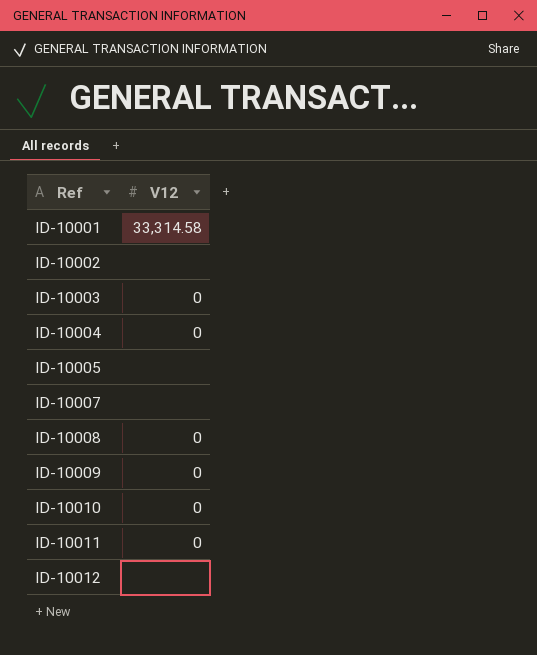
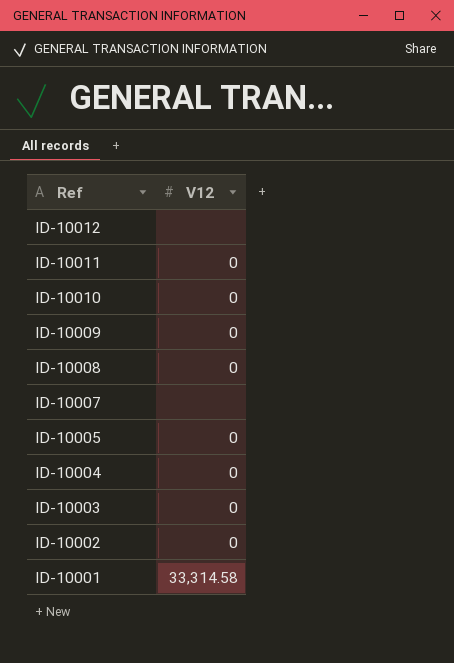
row order: Ref ascending -> Ref descending
ID-10005 | V12: none -> 0
ID-10002 | V12: none -> 0

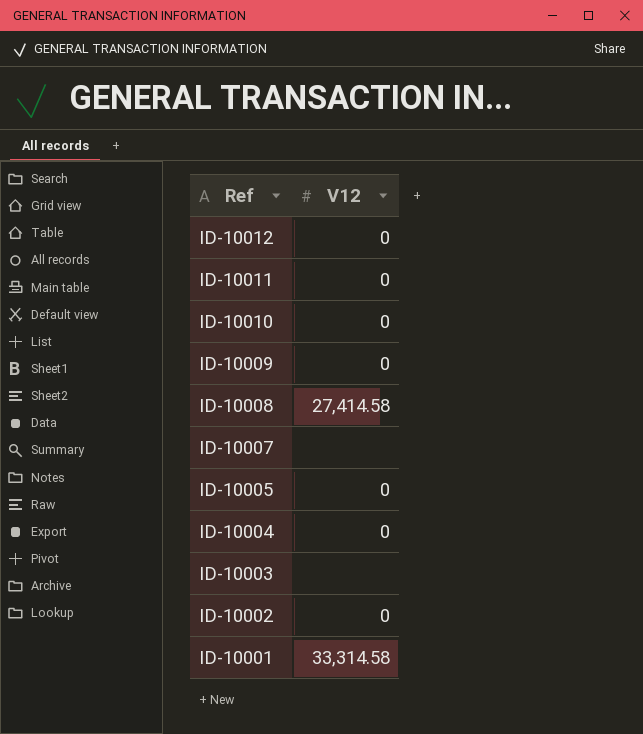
ID-10012 | V12: none -> 0
ID-10008 | V12: 0 -> 27,414.58
ID-10003 | V12: 0 -> none

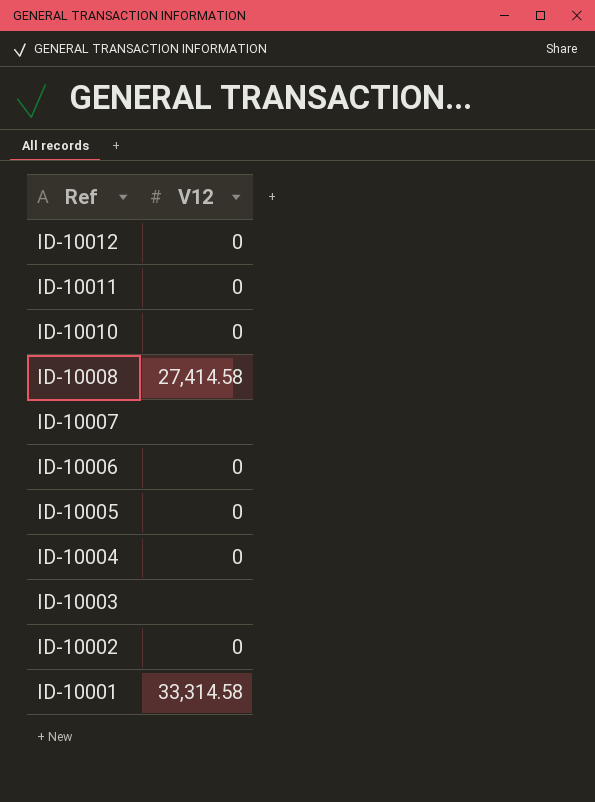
row ID-10009: 0 -> none
row ID-10006: none -> 0

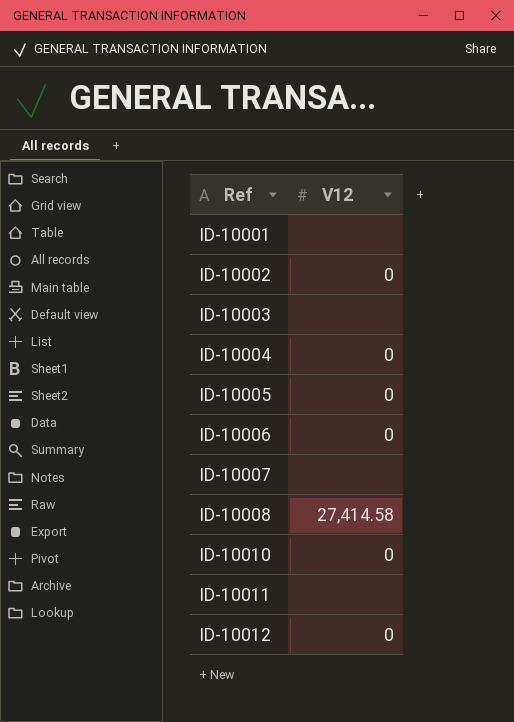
row order: Ref descending -> Ref ascending
ID-10001 | V12: 33,314.58 -> none
ID-10011 | V12: 0 -> none

